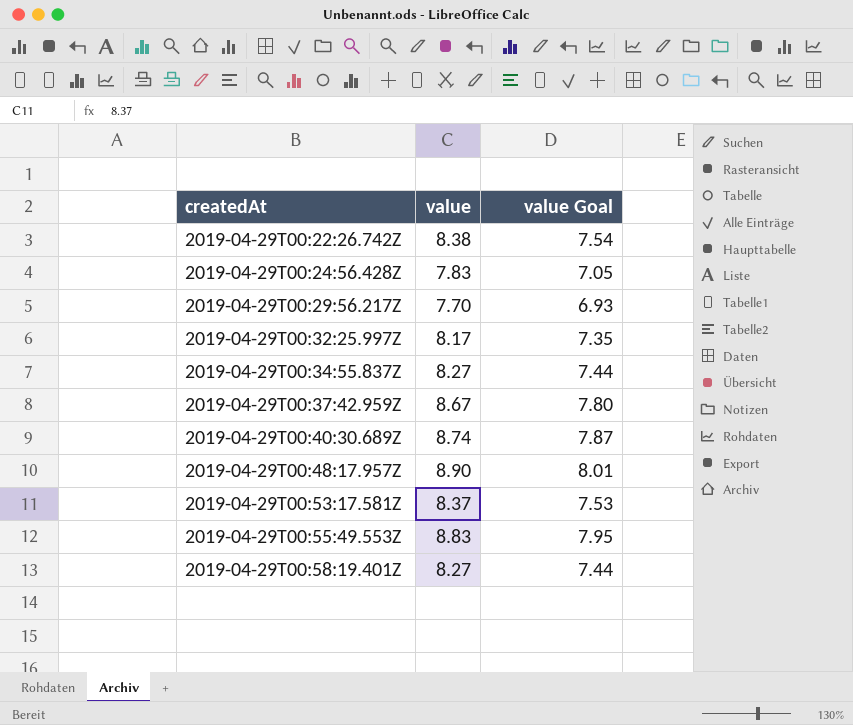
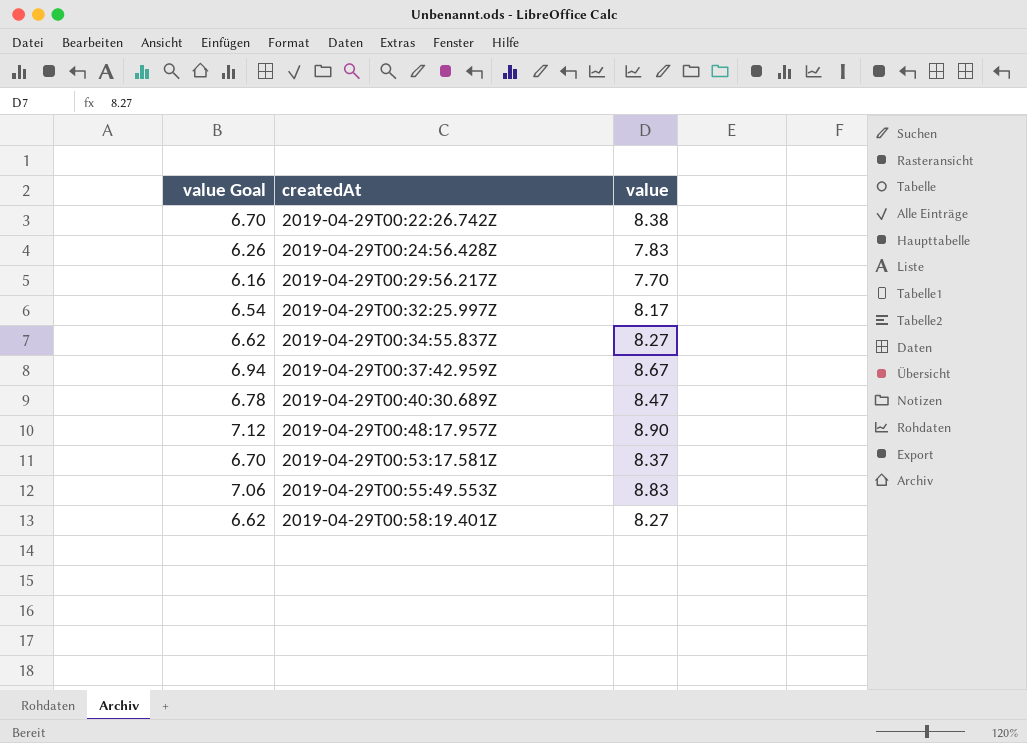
column value Goal | formula: [value] * 0.9 -> [value] * 0.8
column value Goal | position: 3 -> 1
2019-04-29T00:40:30.689Z | value: 8.74 -> 8.47

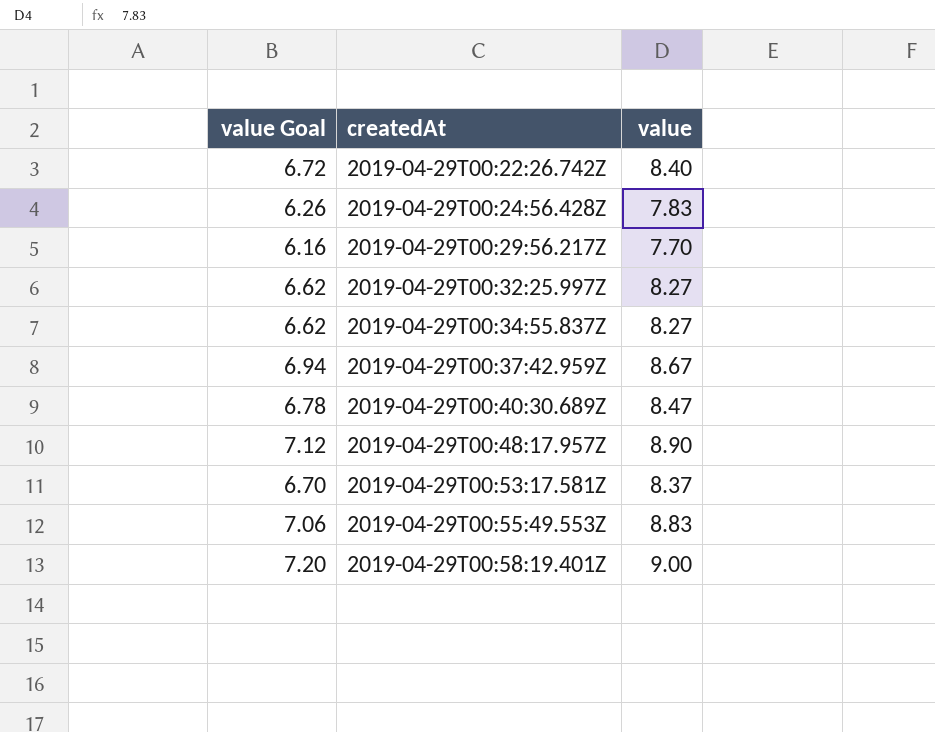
2019-04-29T00:22:26.742Z | value Goal: 6.70 -> 6.72
2019-04-29T00:22:26.742Z | value: 8.38 -> 8.40
2019-04-29T00:32:25.997Z | value Goal: 6.54 -> 6.62
2019-04-29T00:32:25.997Z | value: 8.17 -> 8.27
2019-04-29T00:58:19.401Z | value Goal: 6.62 -> 7.20
2019-04-29T00:58:19.401Z | value: 8.27 -> 9.00

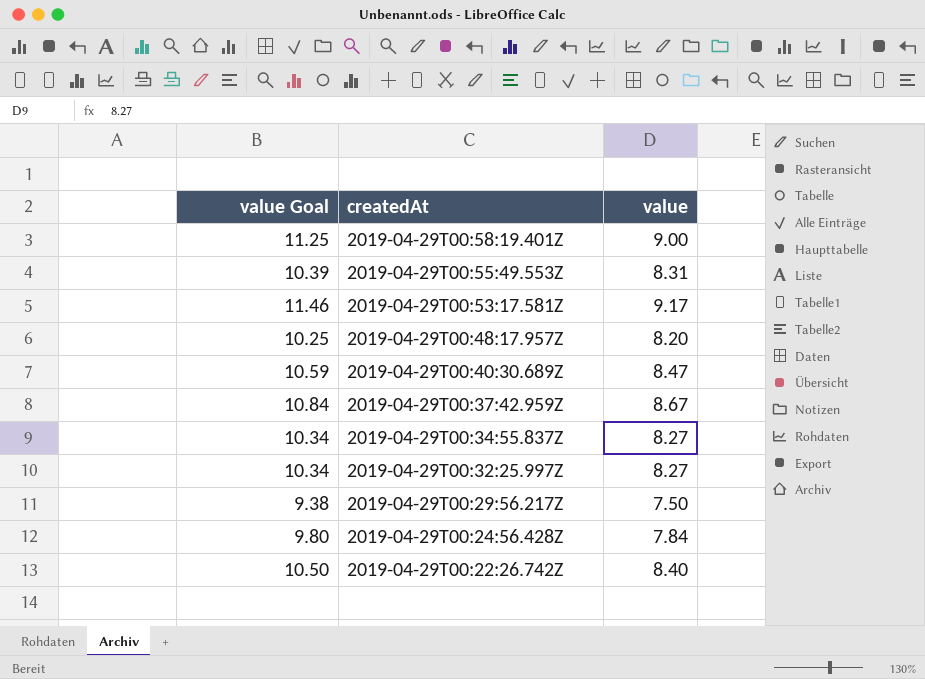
row order: createdAt ascending -> createdAt descending
column value Goal | formula: [value] * 0.8 -> [value] * 1.25
2019-04-29T00:55:49.553Z | value: 8.83 -> 8.31
2019-04-29T00:53:17.581Z | value: 8.37 -> 9.17
2019-04-29T00:48:17.957Z | value: 8.90 -> 8.20
2019-04-29T00:29:56.217Z | value: 7.70 -> 7.50
2019-04-29T00:24:56.428Z | value: 7.83 -> 7.84

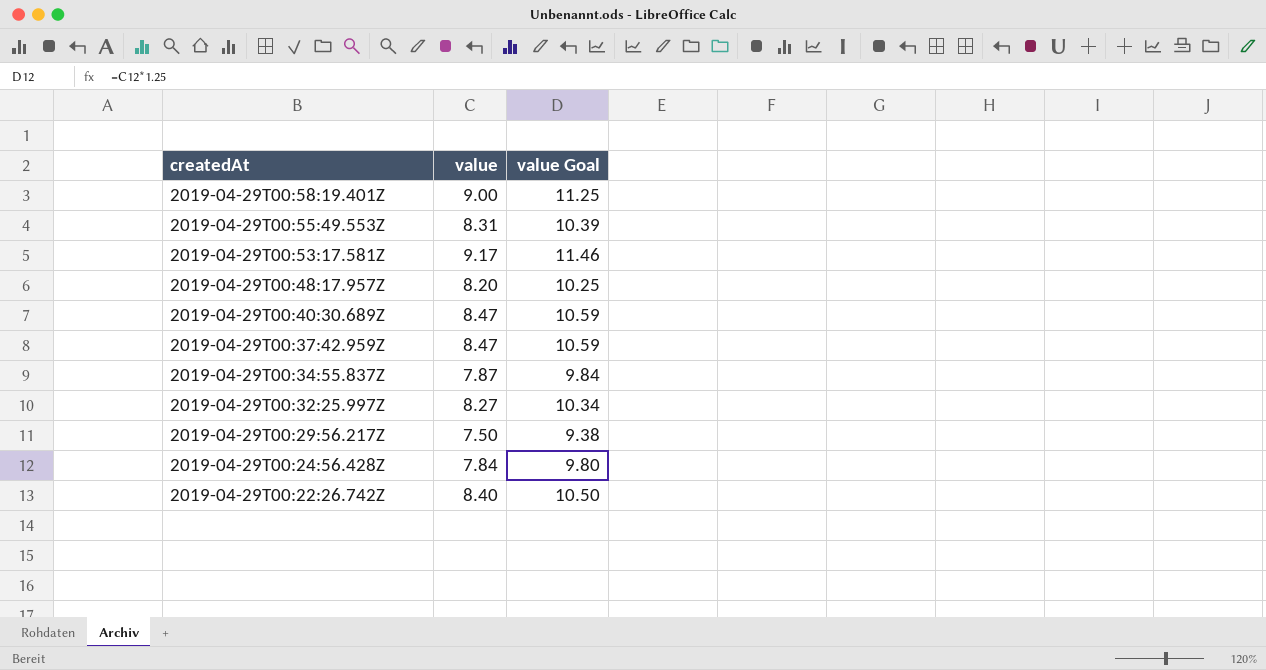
column value Goal | position: 1 -> 3
2019-04-29T00:37:42.959Z | value: 8.67 -> 8.47
2019-04-29T00:37:42.959Z | value Goal: 10.84 -> 10.59
2019-04-29T00:34:55.837Z | value: 8.27 -> 7.87
2019-04-29T00:34:55.837Z | value Goal: 10.34 -> 9.84

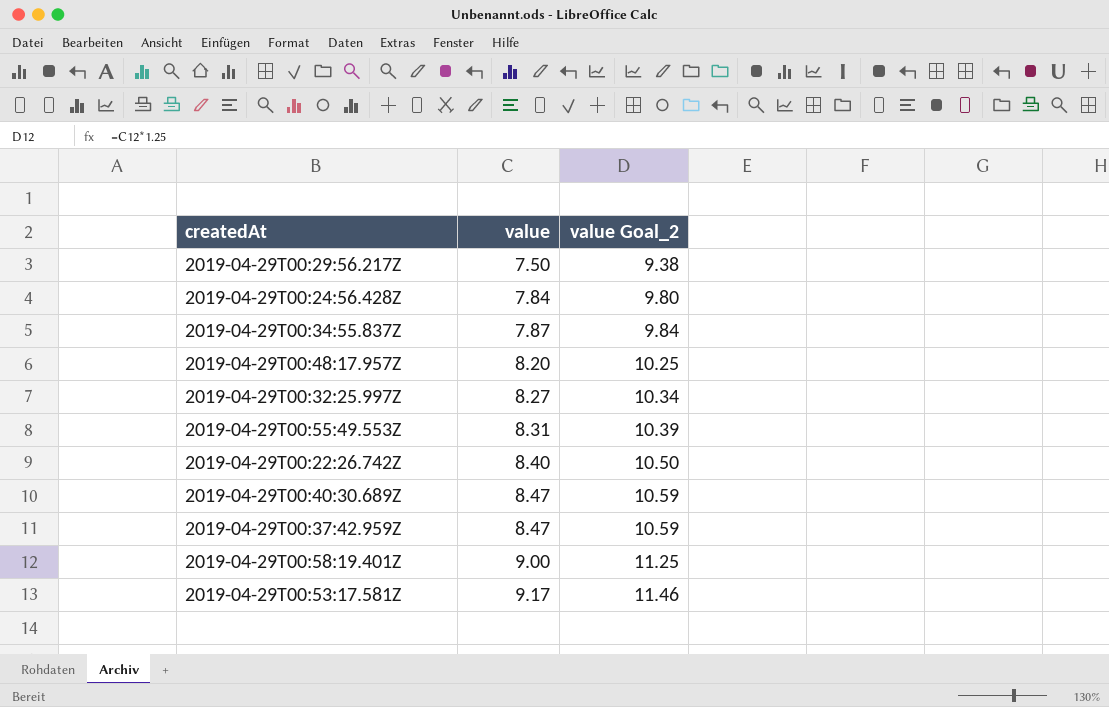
row order: createdAt descending -> value ascending
column name: value Goal -> value Goal_2

